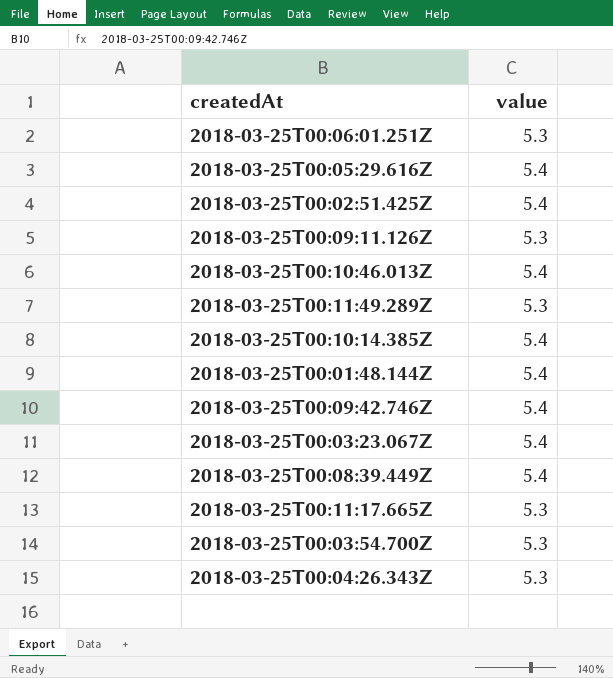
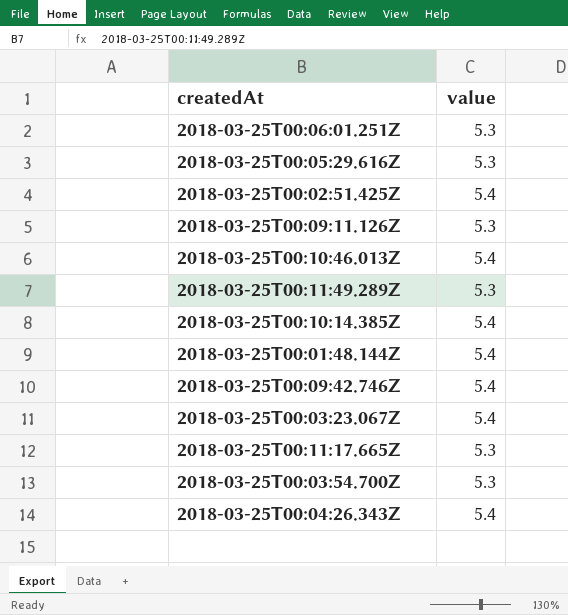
row 2018-03-25T00:08:39.449Z: 5.4 -> none
2018-03-25T00:05:29.616Z | value: 5.4 -> 5.3
2018-03-25T00:04:26.343Z | value: 5.3 -> 5.4

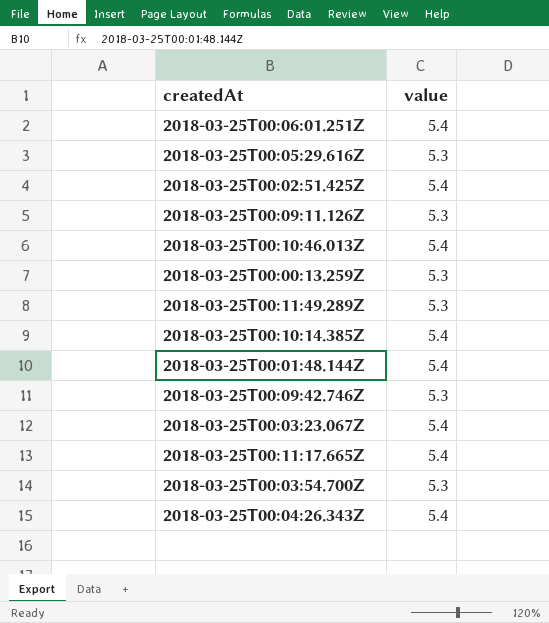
2018-03-25T00:06:01.251Z | value: 5.3 -> 5.4
row 2018-03-25T00:00:13.259Z: none -> 5.3
2018-03-25T00:09:42.746Z | value: 5.4 -> 5.3
2018-03-25T00:11:17.665Z | value: 5.3 -> 5.4

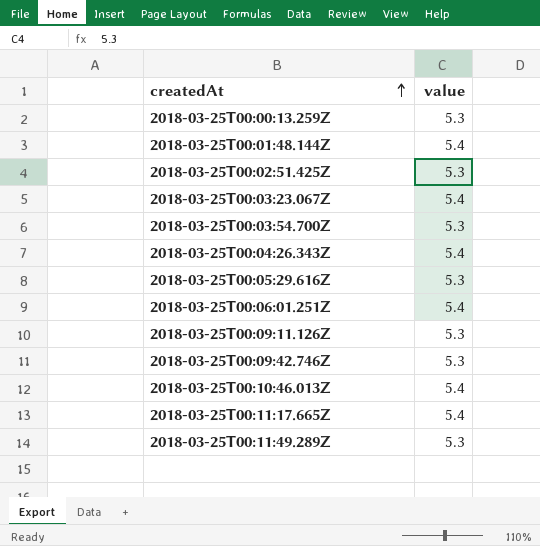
row order: none -> createdAt ascending
row 2018-03-25T00:10:14.385Z: 5.4 -> none
2018-03-25T00:02:51.425Z | value: 5.4 -> 5.3

